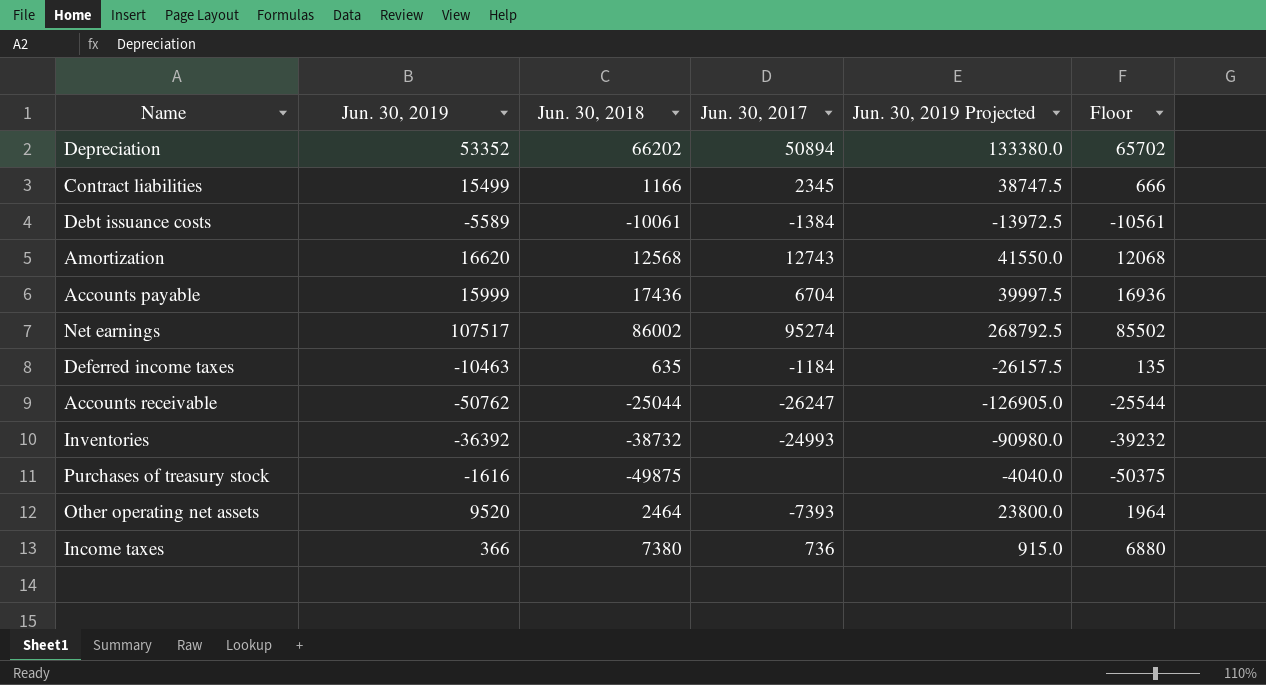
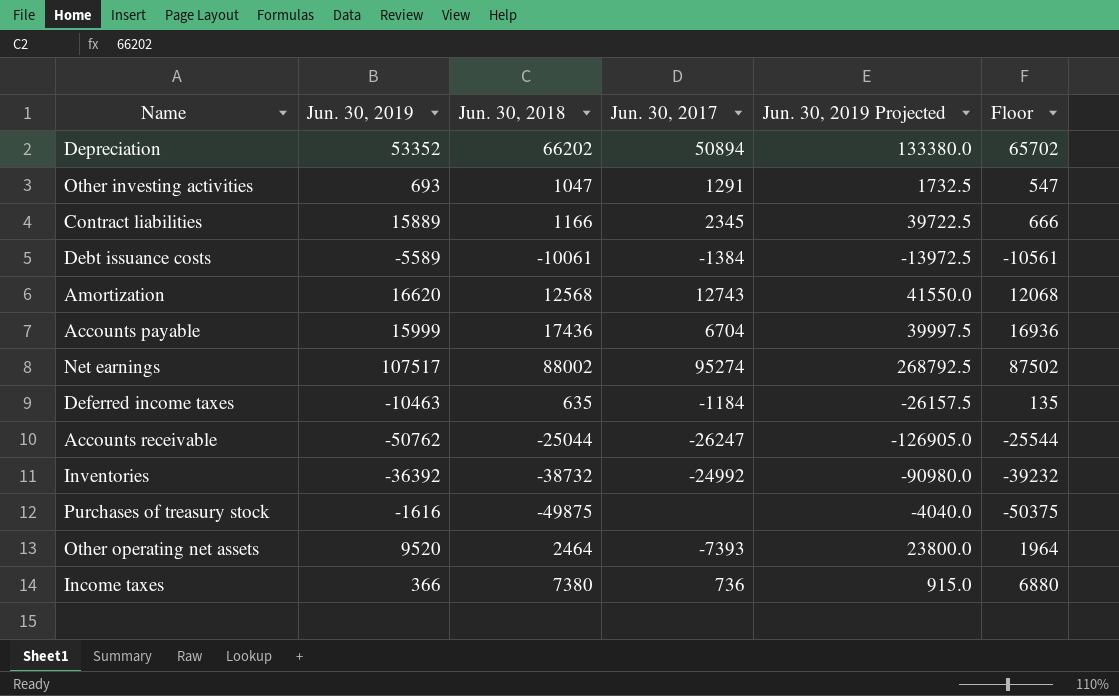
row Other investing activities: none -> 693 | 1047 | 1291 | 1732.5 | 547
Contract liabilities | Jun. 30, 2019: 15499 -> 15889
Contract liabilities | Jun. 30, 2019 Projected: 38747.5 -> 39722.5
Net earnings | Jun. 30, 2018: 86002 -> 88002
Net earnings | Floor: 85502 -> 87502
Inventories | Jun. 30, 2017: -24993 -> -24992

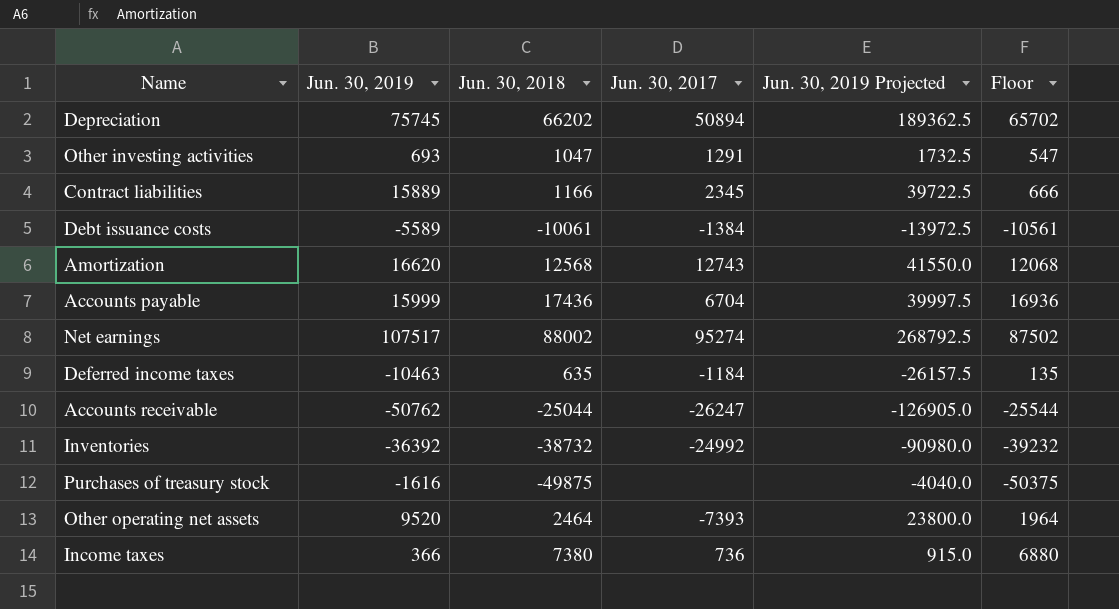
Depreciation | Jun. 30, 2019: 53352 -> 75745
Depreciation | Jun. 30, 2019 Projected: 133380.0 -> 189362.5

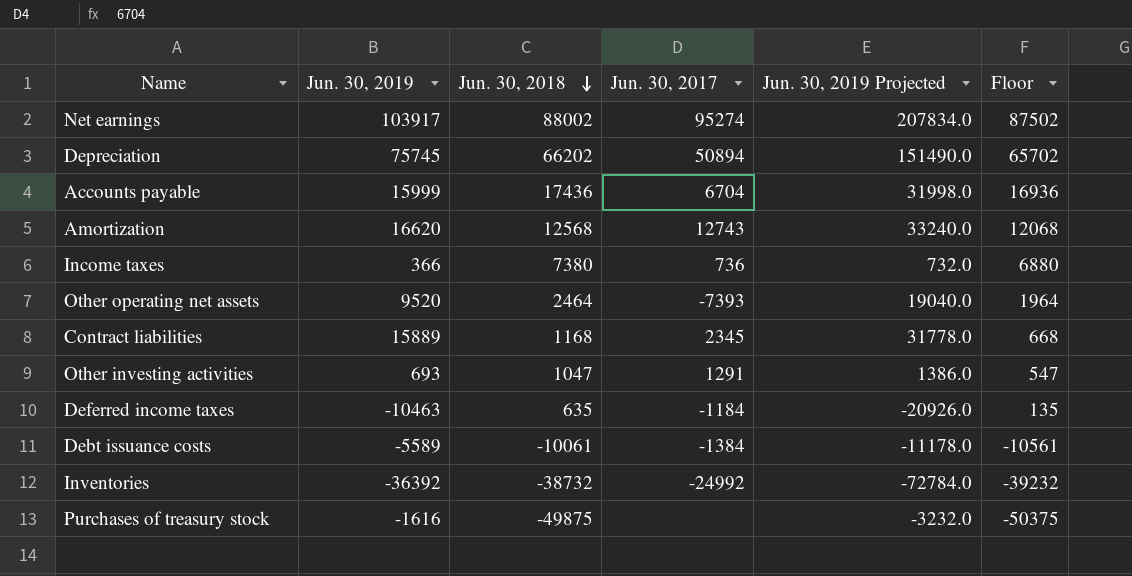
row order: none -> Jun. 30, 2018 descending
column Jun. 30, 2019 Projected | formula: [Jun. 30, 2019] * 2.5 -> [Jun. 30, 2019] * 2
row Accounts receivable: -50762 | -25044 | -26247 | -126905.0 | -25544 -> none
Net earnings | Jun. 30, 2019: 107517 -> 103917
Contract liabilities | Jun. 30, 2018: 1166 -> 1168
Contract liabilities | Floor: 666 -> 668

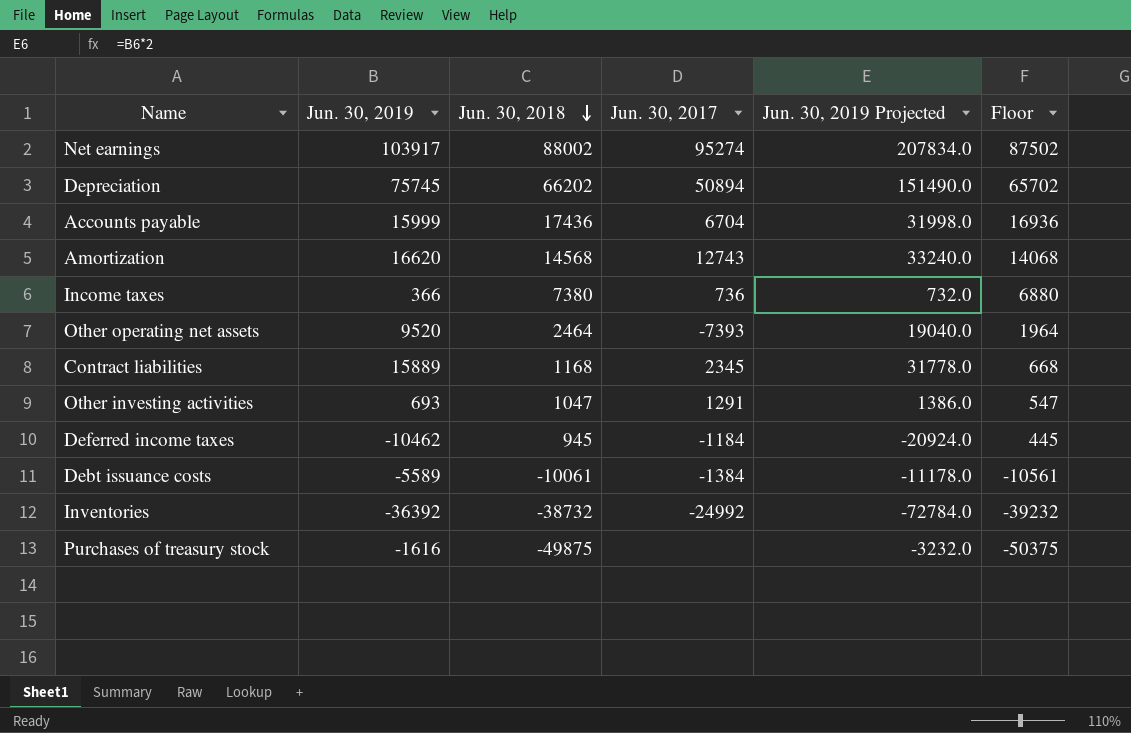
Amortization | Jun. 30, 2018: 12568 -> 14568
Amortization | Floor: 12068 -> 14068
Deferred income taxes | Jun. 30, 2019: -10463 -> -10462
Deferred income taxes | Jun. 30, 2018: 635 -> 945
Deferred income taxes | Jun. 30, 2019 Projected: -20926.0 -> -20924.0
Deferred income taxes | Floor: 135 -> 445

